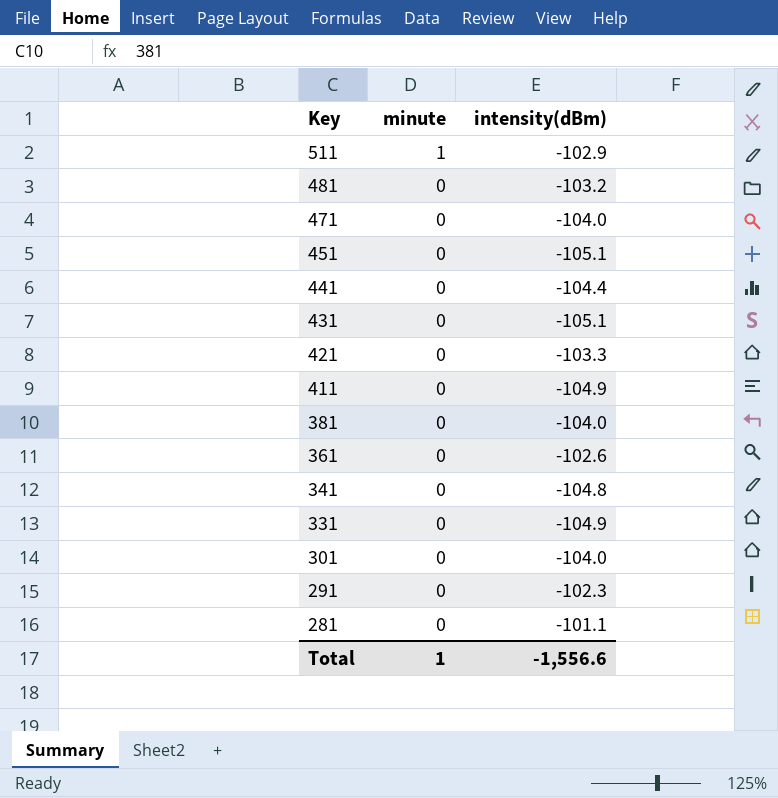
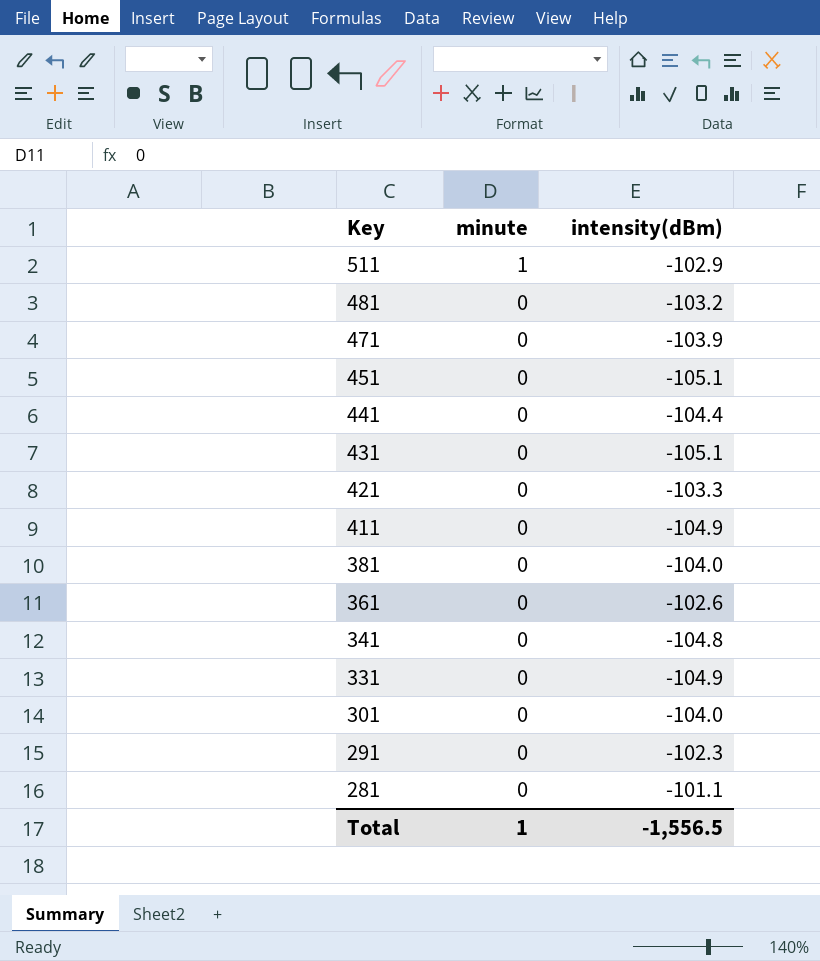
471 | intensity(dBm): -104.0 -> -103.9
Total | intensity(dBm): -1,556.6 -> -1,556.5

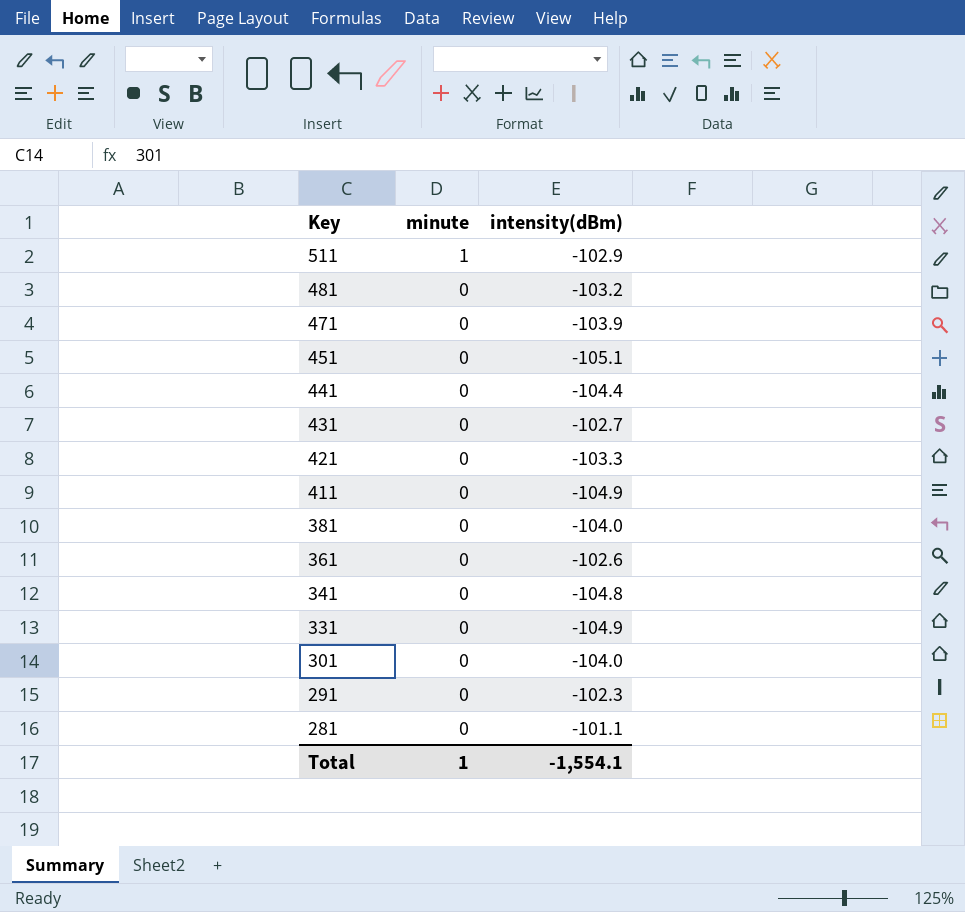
431 | intensity(dBm): -105.1 -> -102.7
Total | intensity(dBm): -1,556.5 -> -1,554.1

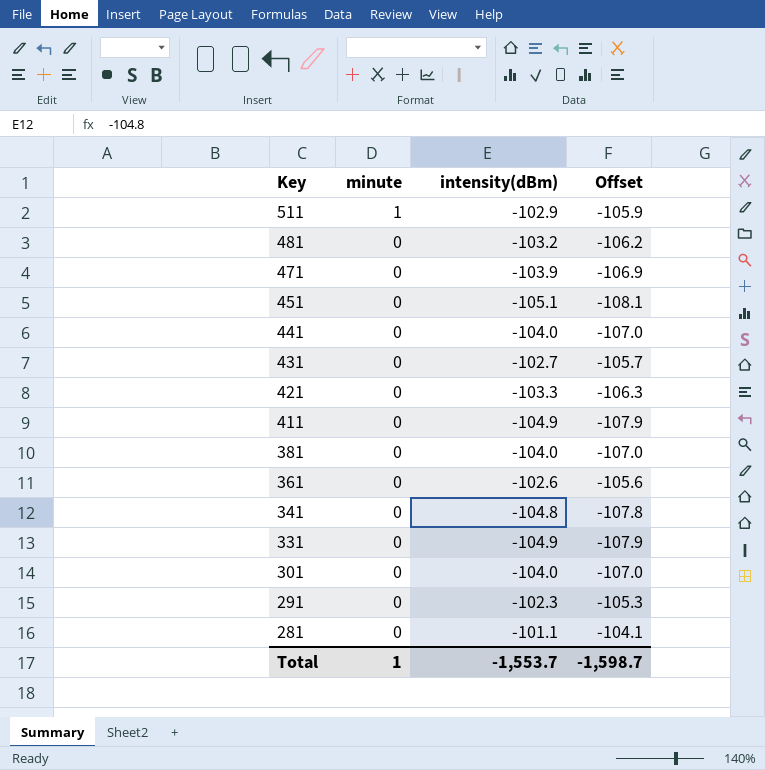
column Offset | formula: none -> [intensity(dBm)] - 3
441 | intensity(dBm): -104.4 -> -104.0
Total | intensity(dBm): -1,554.1 -> -1,553.7

